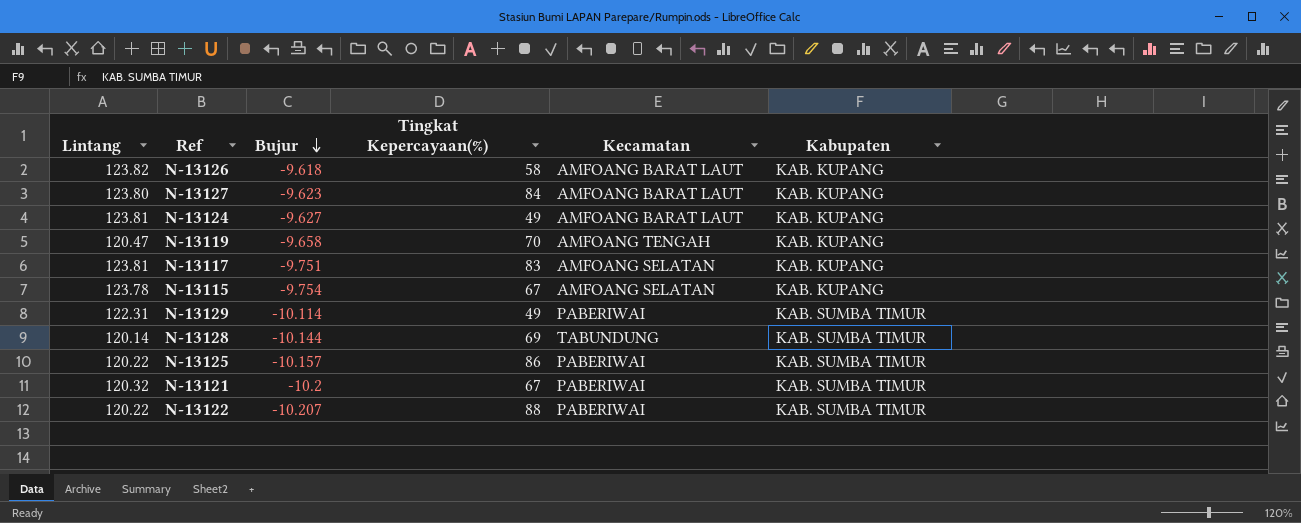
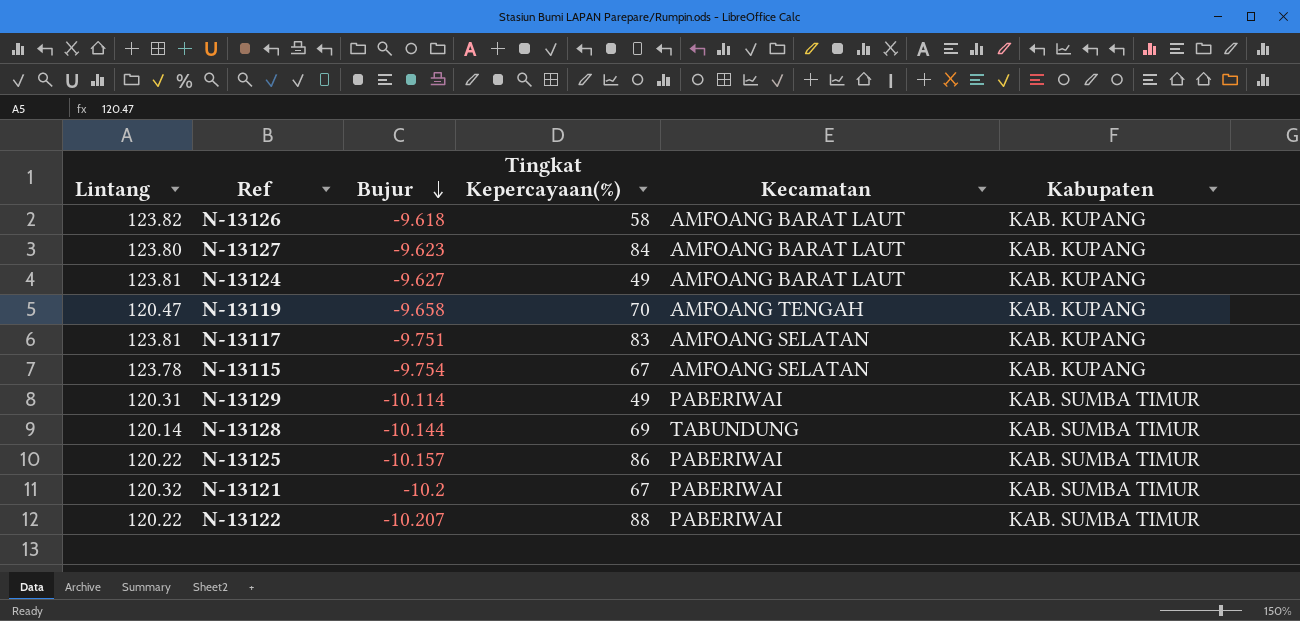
N-13129 | Lintang: 122.31 -> 120.31

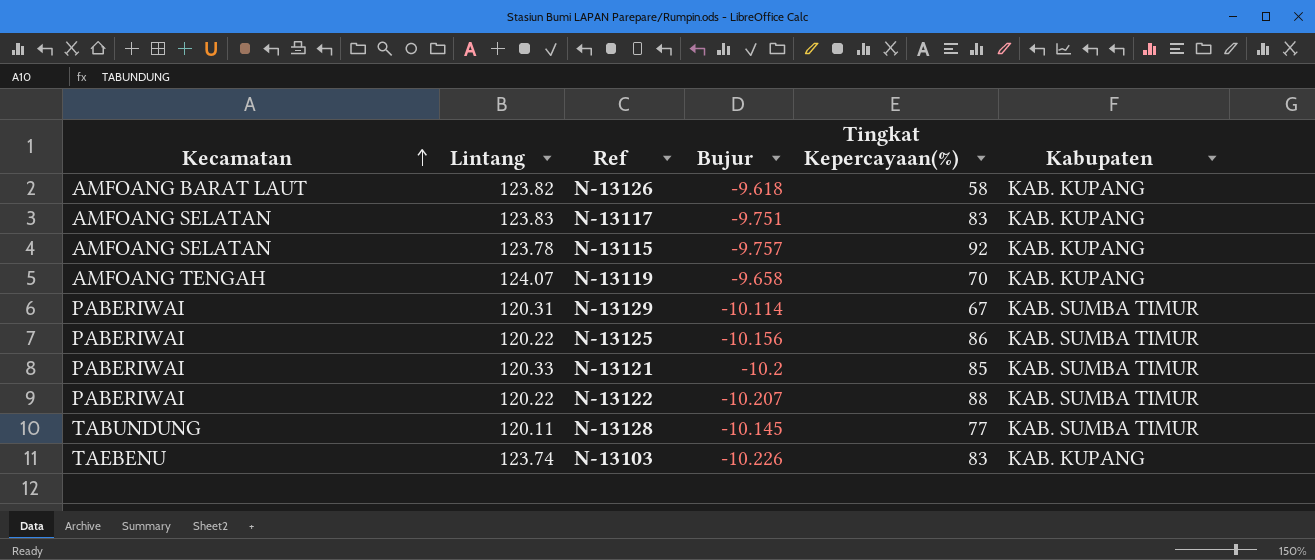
row order: Bujur descending -> Kecamatan ascending
column Kecamatan | position: 5 -> 1
row N-13127: 123.80 | -9.623 | 84 | AMFOANG BARAT LAUT | KAB. KUPANG -> none
row N-13124: 123.81 | -9.627 | 49 | AMFOANG BARAT LAUT | KAB. KUPANG -> none
N-13117 | Lintang: 123.81 -> 123.83
N-13115 | Bujur: -9.754 -> -9.757
N-13115 | Tingkat Kepercayaan(%): 67 -> 92
N-13119 | Lintang: 120.47 -> 124.07
N-13129 | Tingkat Kepercayaan(%): 49 -> 67
N-13125 | Bujur: -10.157 -> -10.156
N-13121 | Lintang: 120.32 -> 120.33
N-13121 | Tingkat Kepercayaan(%): 67 -> 85
N-13128 | Lintang: 120.14 -> 120.11
N-13128 | Bujur: -10.144 -> -10.145
N-13128 | Tingkat Kepercayaan(%): 69 -> 77
row N-13103: none -> TAEBENU | 123.74 | -10.226 | 83 | KAB. KUPANG

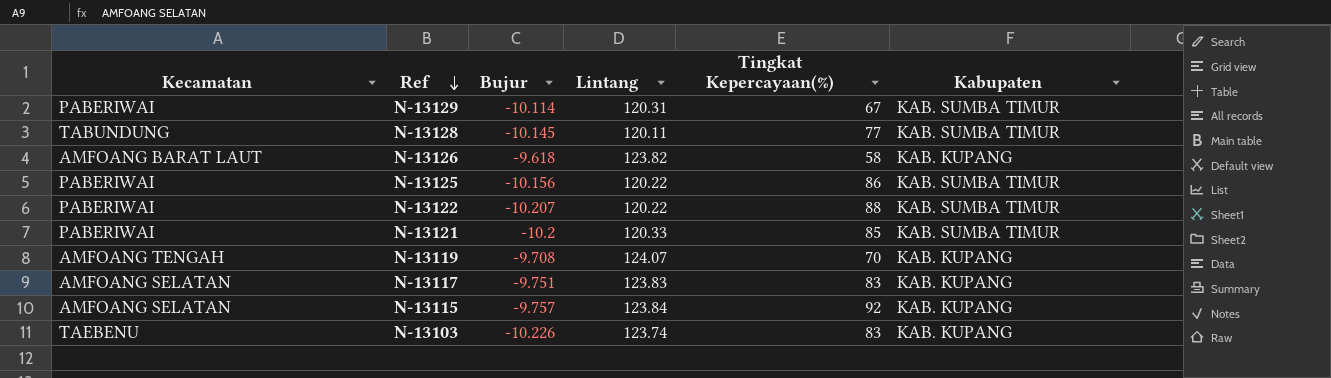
row order: Kecamatan ascending -> Ref descending
column Lintang | position: 2 -> 4
N-13119 | Bujur: -9.658 -> -9.708
N-13115 | Lintang: 123.78 -> 123.84

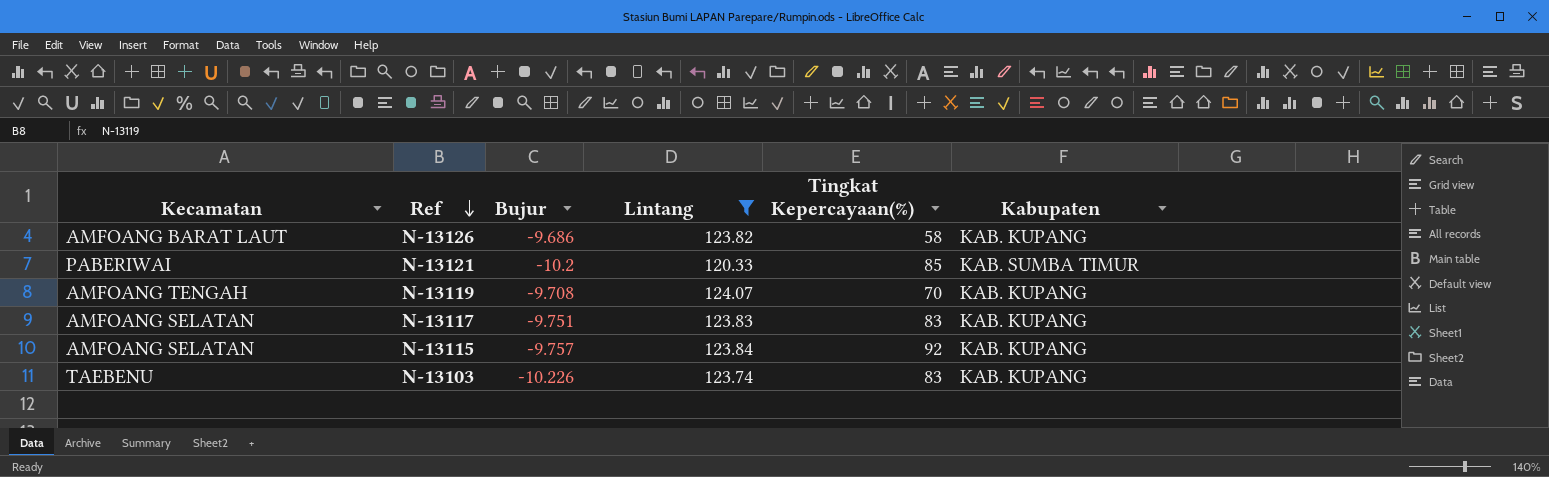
filter: none -> Lintang >= 120.33
N-13126 | Bujur: -9.618 -> -9.686

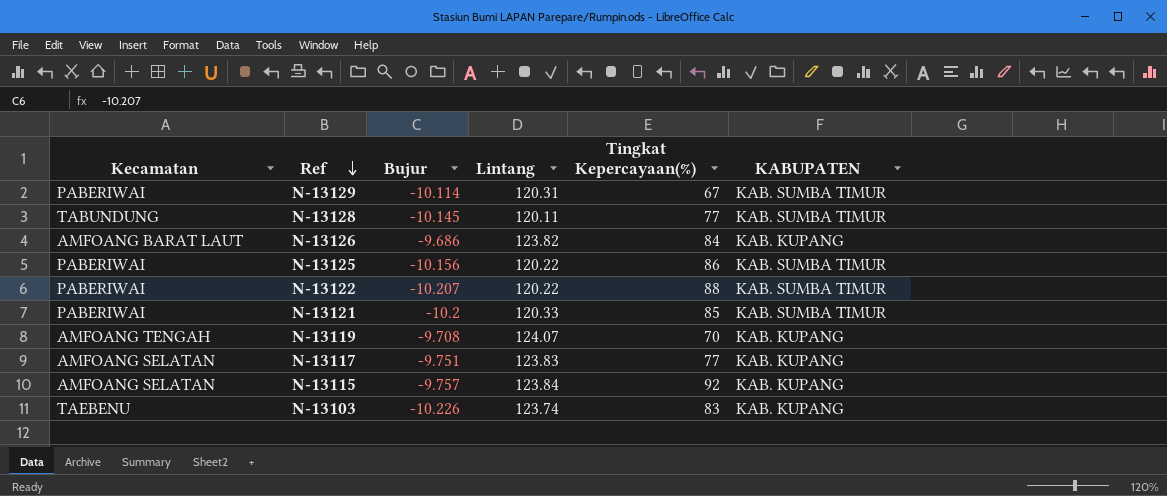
filter: Lintang >= 120.33 -> none
column name: Kabupaten -> KABUPATEN
N-13126 | Tingkat Kepercayaan(%): 58 -> 84
N-13117 | Tingkat Kepercayaan(%): 83 -> 77

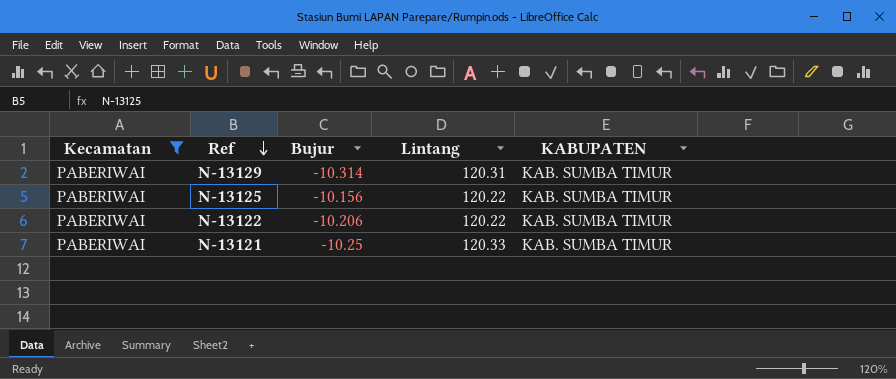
filter: none -> Kecamatan = PABERIWAI
column Tingkat Kepercayaan(%) | position: 5 -> none
N-13129 | Bujur: -10.114 -> -10.314
N-13122 | Bujur: -10.207 -> -10.206
N-13121 | Bujur: -10.2 -> -10.25

